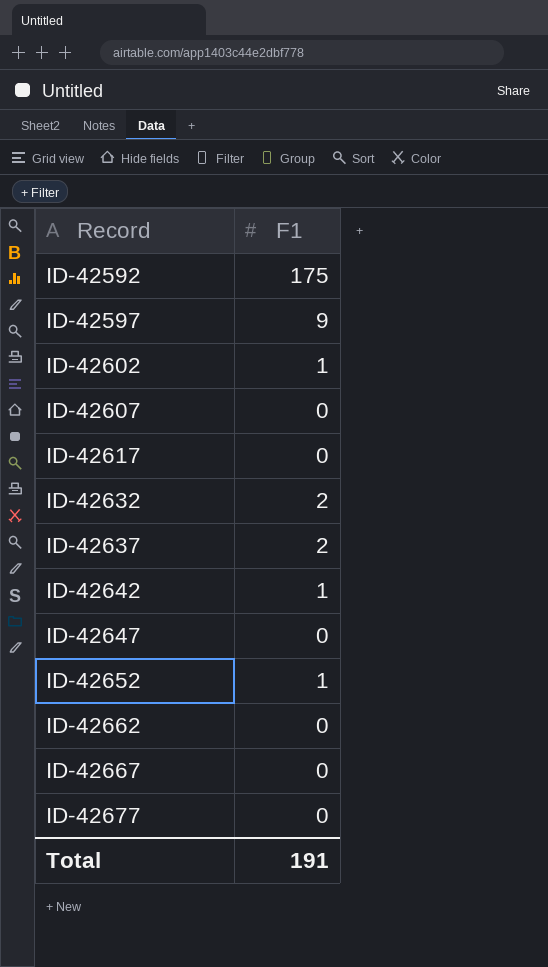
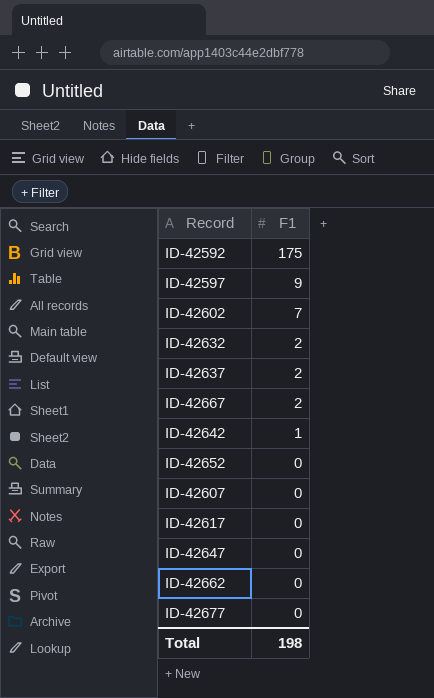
row order: Record ascending -> F1 descending
ID-42602 | F1: 1 -> 7
ID-42667 | F1: 0 -> 2
ID-42652 | F1: 1 -> 0
Total | F1: 191 -> 198

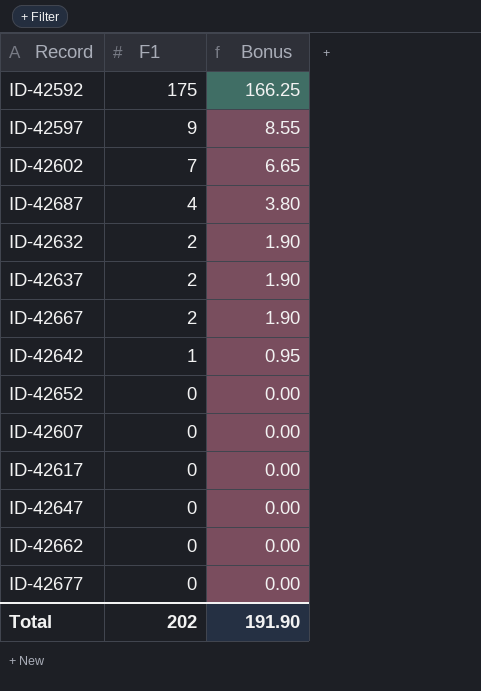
column Bonus | formula: none -> [F1] * 0.95
row ID-42687: none -> 4 | 3.80
Total | F1: 198 -> 202

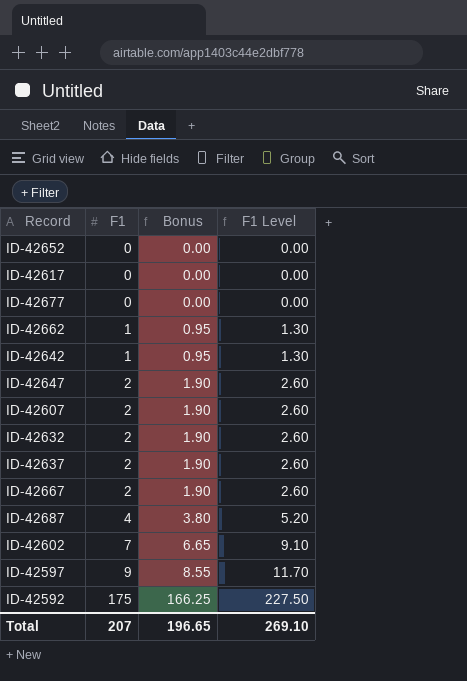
row order: F1 descending -> F1 ascending
column F1 Level | formula: none -> [F1] * 1.3
ID-42662 | F1: 0 -> 1
ID-42662 | Bonus: 0.00 -> 0.95
ID-42647 | F1: 0 -> 2
ID-42647 | Bonus: 0.00 -> 1.90
ID-42607 | F1: 0 -> 2
ID-42607 | Bonus: 0.00 -> 1.90
Total | F1: 202 -> 207
Total | Bonus: 191.90 -> 196.65

